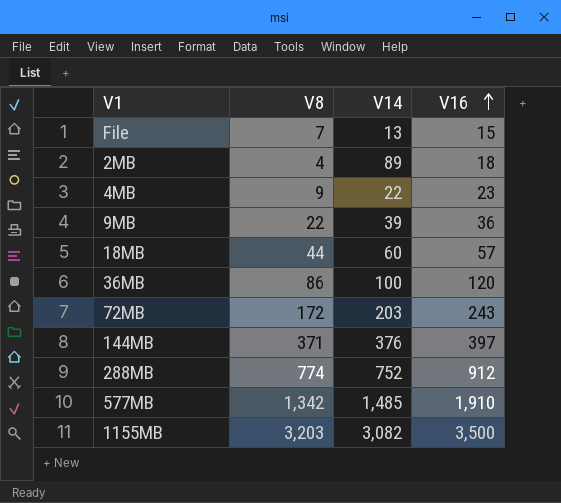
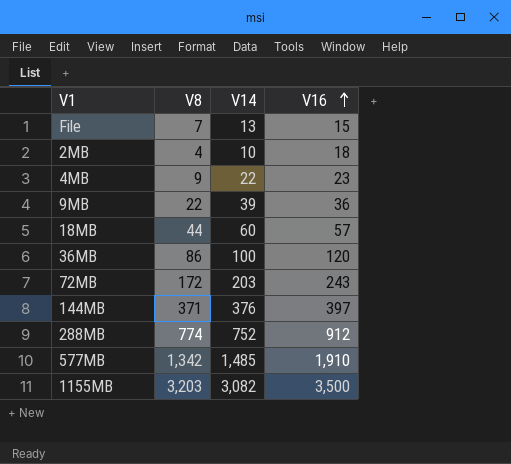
2MB | V14: 89 -> 10

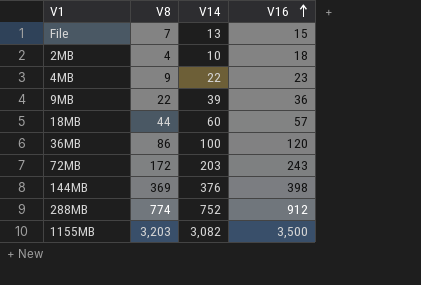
row 577MB: 1,342 | 1,485 | 1,910 -> none
144MB | V8: 371 -> 369
144MB | V16: 397 -> 398

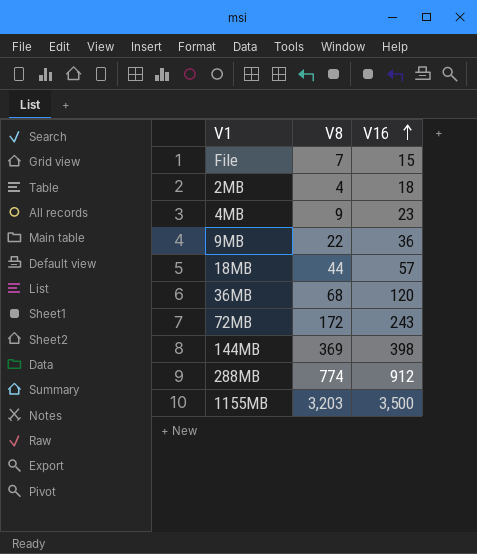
column V14 | position: 3 -> none
36MB | V8: 86 -> 68

